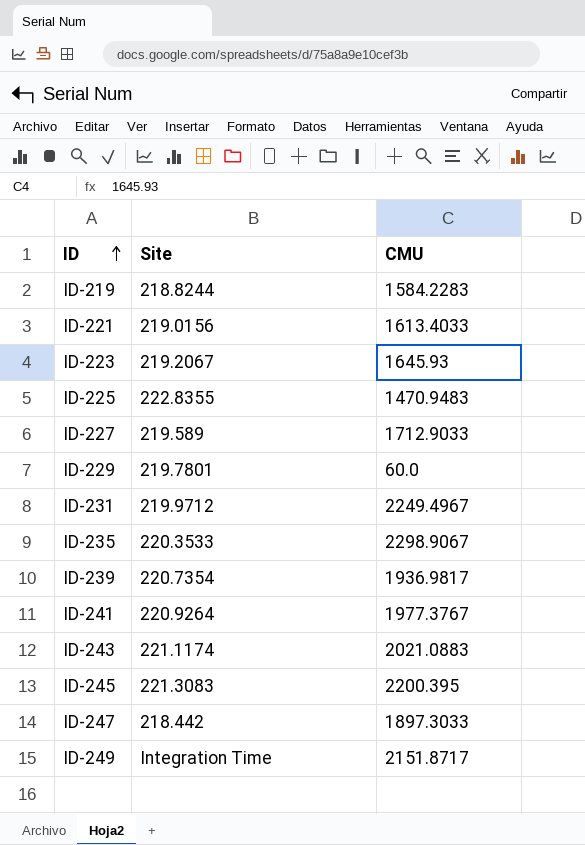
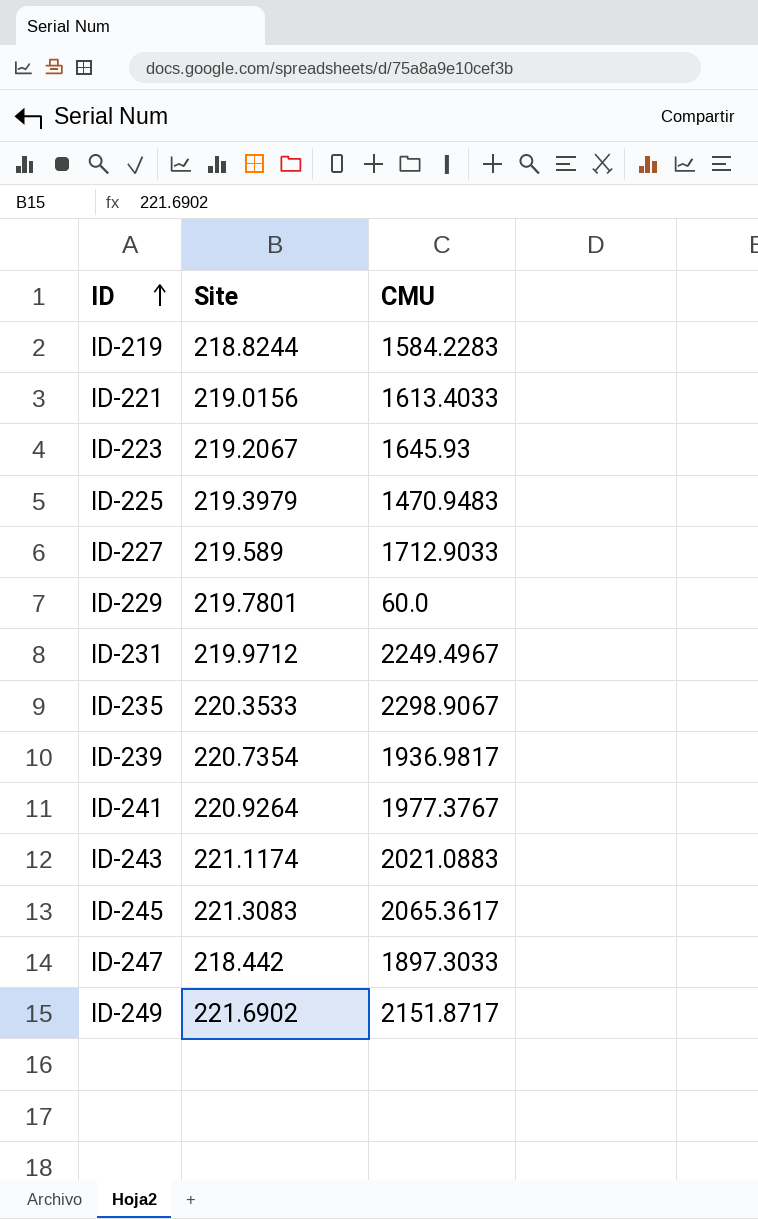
ID-225 | Site: 222.8355 -> 219.3979
ID-245 | CMU: 2200.395 -> 2065.3617
ID-249 | Site: Integration Time -> 221.6902

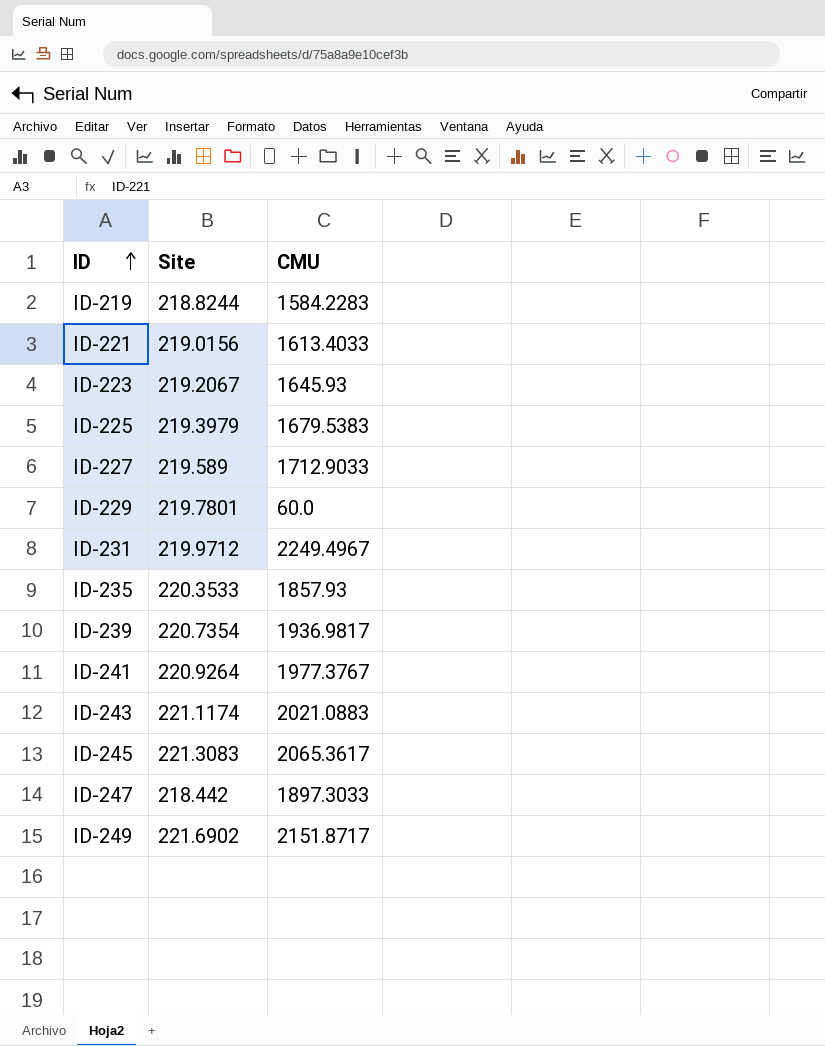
ID-225 | CMU: 1470.9483 -> 1679.5383
ID-235 | CMU: 2298.9067 -> 1857.93

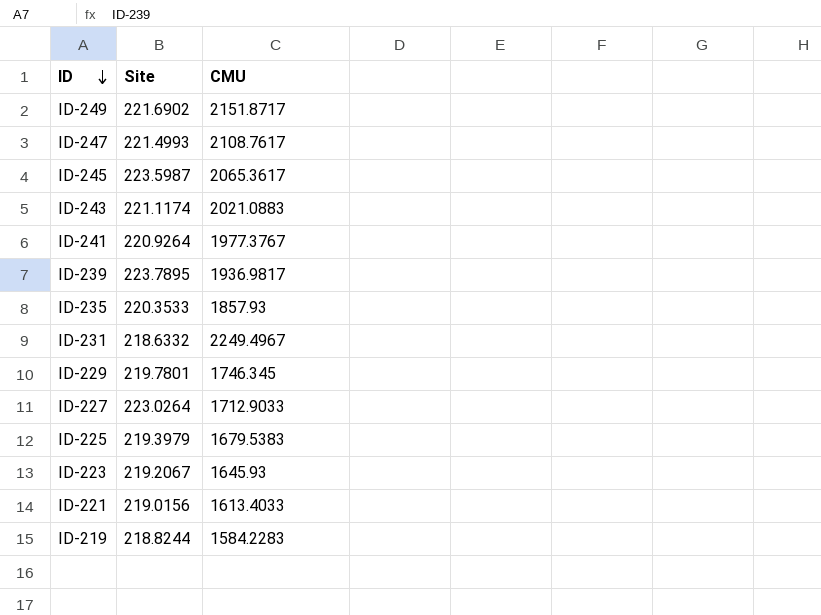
row order: ID ascending -> ID descending
ID-247 | Site: 218.442 -> 221.4993
ID-247 | CMU: 1897.3033 -> 2108.7617
ID-245 | Site: 221.3083 -> 223.5987
ID-239 | Site: 220.7354 -> 223.7895
ID-231 | Site: 219.9712 -> 218.6332
ID-229 | CMU: 60.0 -> 1746.345
ID-227 | Site: 219.589 -> 223.0264

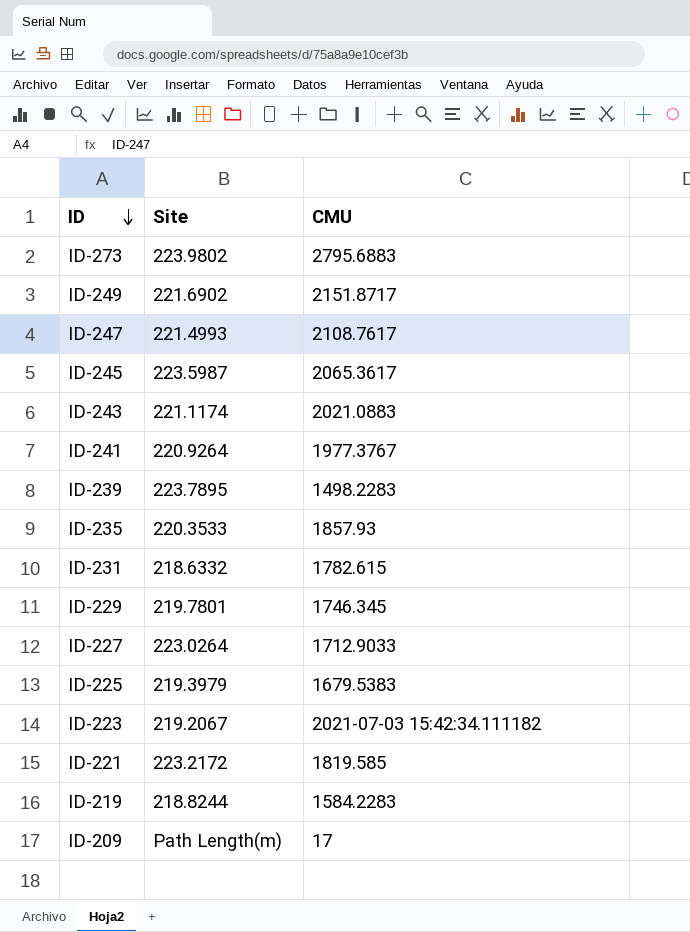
row ID-273: none -> 223.9802 | 2795.6883
ID-239 | CMU: 1936.9817 -> 1498.2283
ID-231 | CMU: 2249.4967 -> 1782.615
ID-223 | CMU: 1645.93 -> 2021-07-03 15:42:34.111182
ID-221 | Site: 219.0156 -> 223.2172
ID-221 | CMU: 1613.4033 -> 1819.585
row ID-209: none -> Path Length(m) | 17

